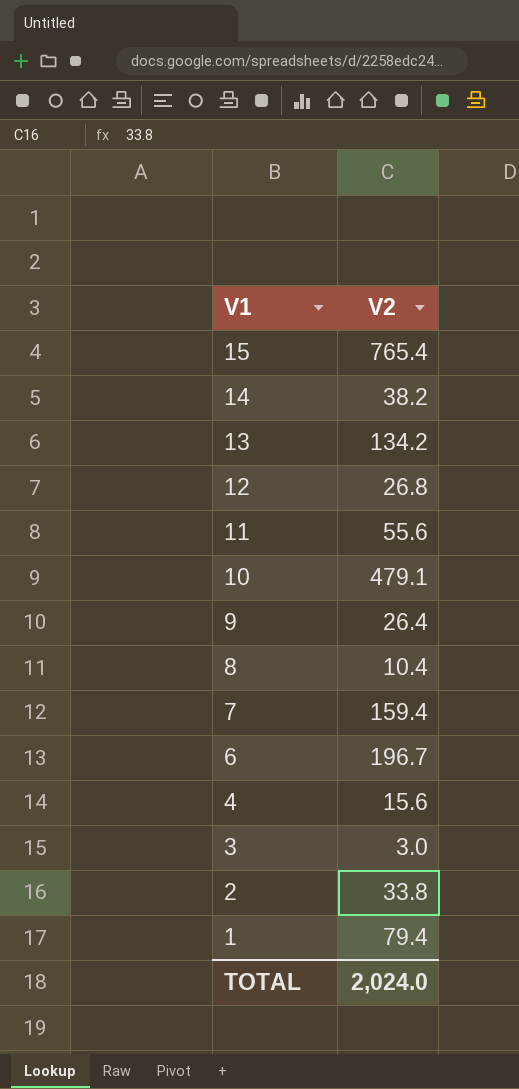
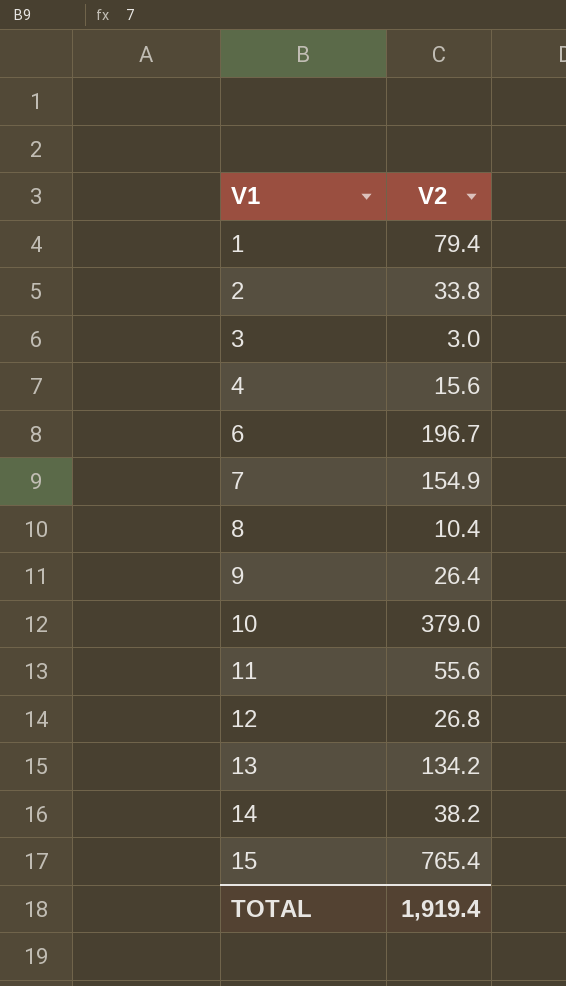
row order: V1 descending -> V1 ascending
7 | V2: 159.4 -> 154.9
10 | V2: 479.1 -> 379.0
TOTAL | V2: 2,024.0 -> 1,919.4

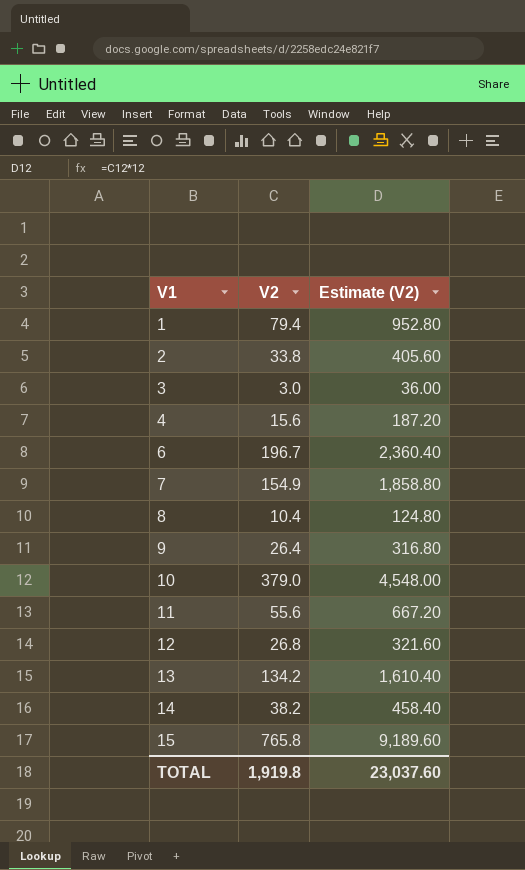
column Estimate (V2) | formula: none -> [V2] * 12
15 | V2: 765.4 -> 765.8
TOTAL | V2: 1,919.4 -> 1,919.8

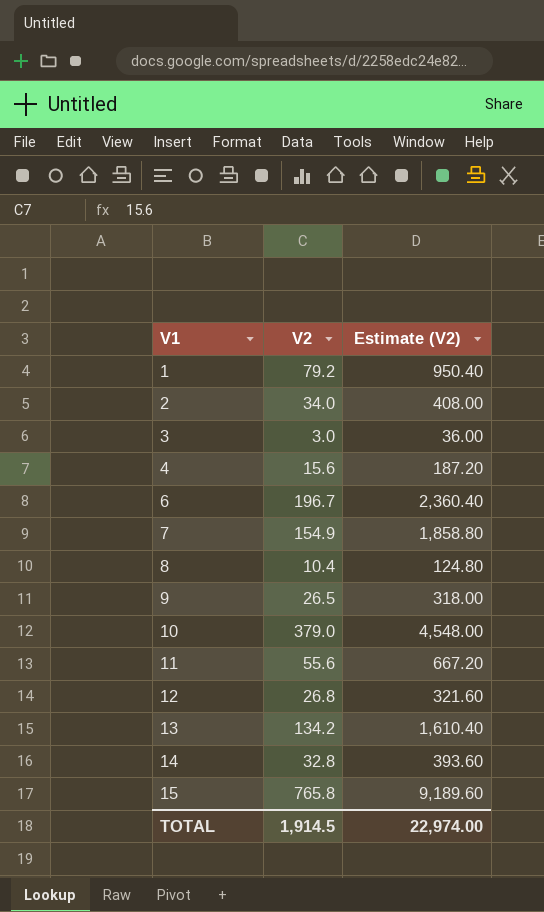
1 | V2: 79.4 -> 79.2
1 | Estimate (V2): 952.80 -> 950.40
2 | V2: 33.8 -> 34.0
2 | Estimate (V2): 405.60 -> 408.00
9 | V2: 26.4 -> 26.5
9 | Estimate (V2): 316.80 -> 318.00
14 | V2: 38.2 -> 32.8
14 | Estimate (V2): 458.40 -> 393.60
TOTAL | V2: 1,919.8 -> 1,914.5
TOTAL | Estimate (V2): 23,037.60 -> 22,974.00

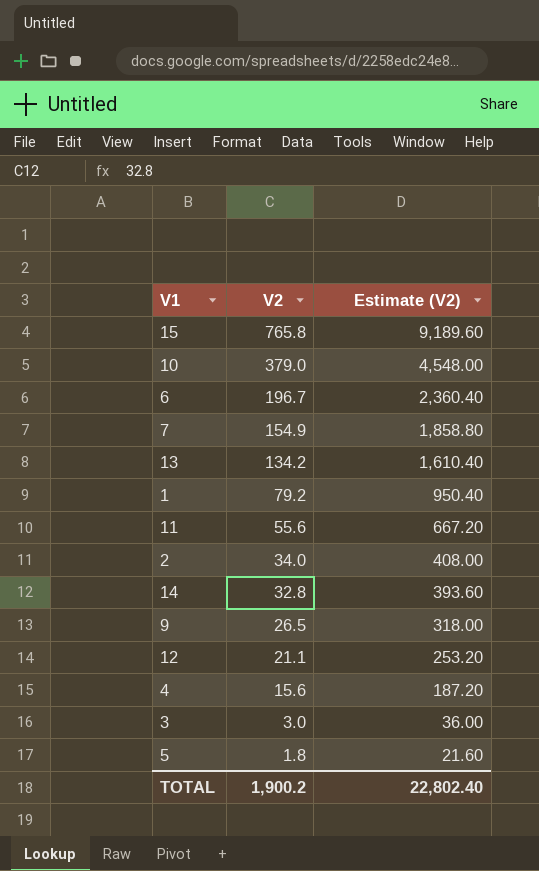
row order: V1 ascending -> V2 descending
row 8: 10.4 | 124.80 -> none
12 | V2: 26.8 -> 21.1
12 | Estimate (V2): 321.60 -> 253.20
row 5: none -> 1.8 | 21.60
TOTAL | V2: 1,914.5 -> 1,900.2
TOTAL | Estimate (V2): 22,974.00 -> 22,802.40

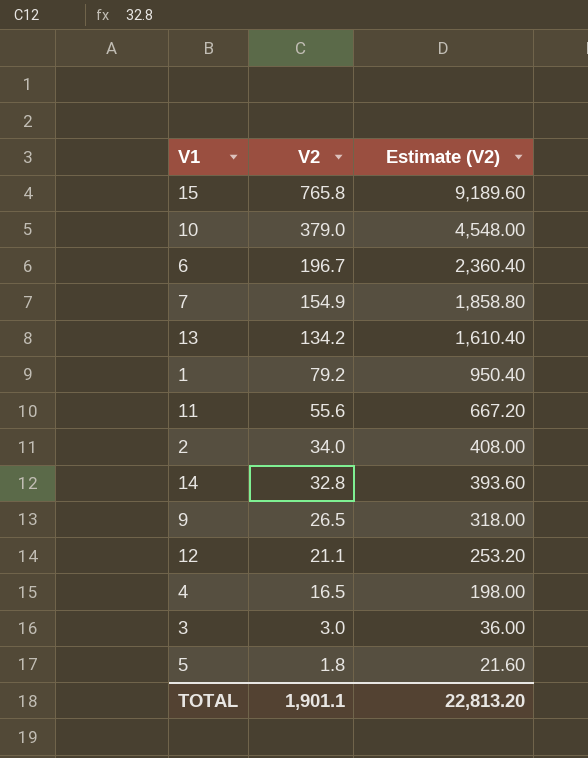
4 | V2: 15.6 -> 16.5
4 | Estimate (V2): 187.20 -> 198.00
TOTAL | V2: 1,900.2 -> 1,901.1
TOTAL | Estimate (V2): 22,802.40 -> 22,813.20

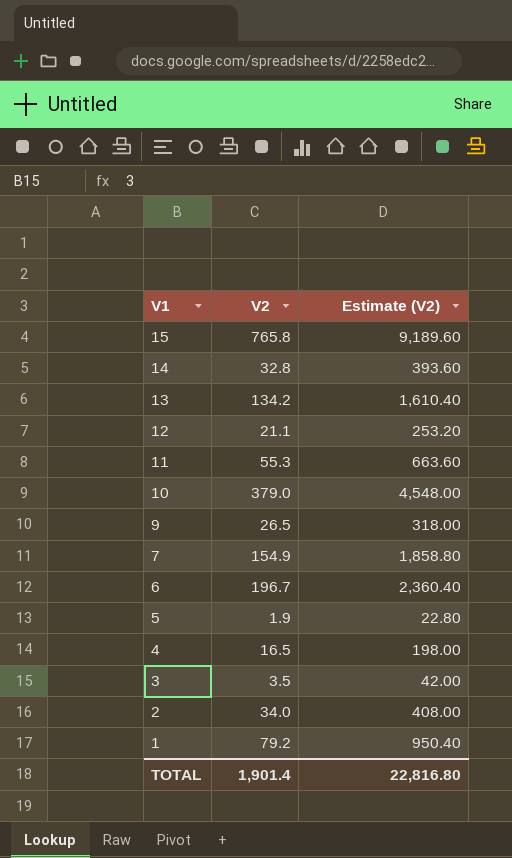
row order: V2 descending -> V1 descending
11 | V2: 55.6 -> 55.3
11 | Estimate (V2): 667.20 -> 663.60
5 | V2: 1.8 -> 1.9
5 | Estimate (V2): 21.60 -> 22.80
3 | V2: 3.0 -> 3.5
3 | Estimate (V2): 36.00 -> 42.00
TOTAL | V2: 1,901.1 -> 1,901.4
TOTAL | Estimate (V2): 22,813.20 -> 22,816.80

